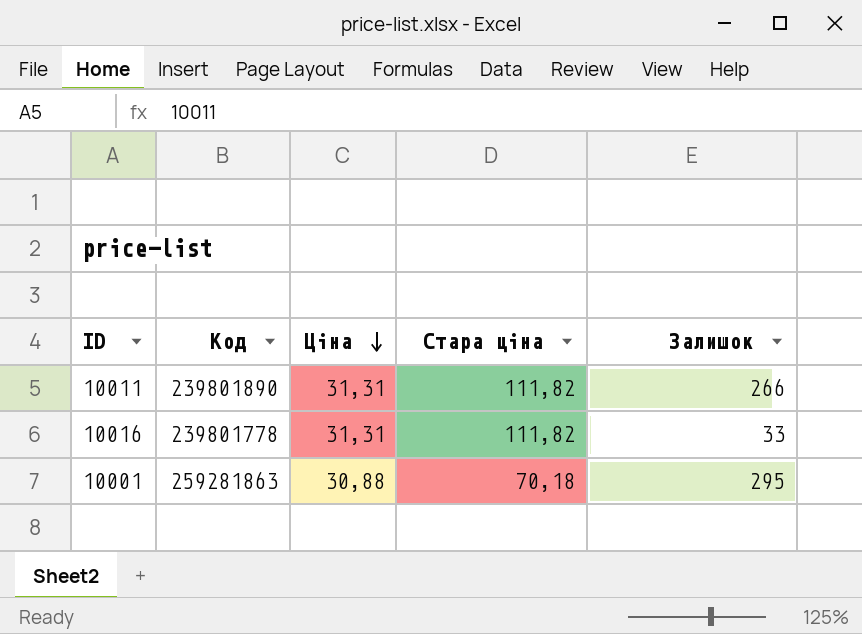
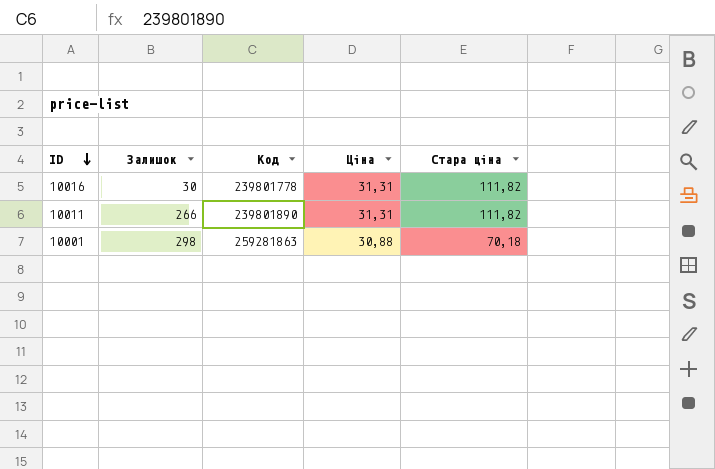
row order: Ціна descending -> ID descending
column Залишок | position: 5 -> 2
10016 | Залишок: 33 -> 30
10001 | Залишок: 295 -> 298

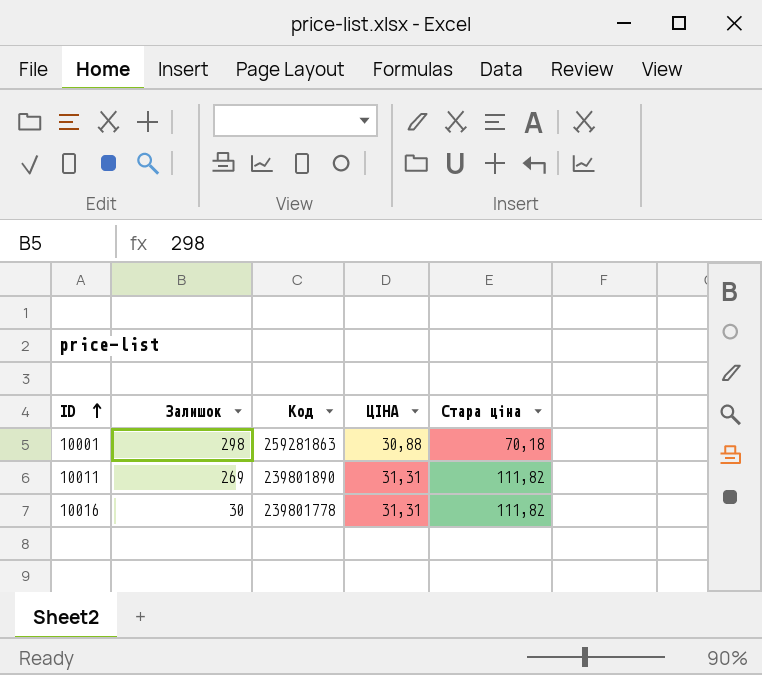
row order: ID descending -> ID ascending
column name: Ціна -> ЦІНА
10011 | Залишок: 266 -> 269

